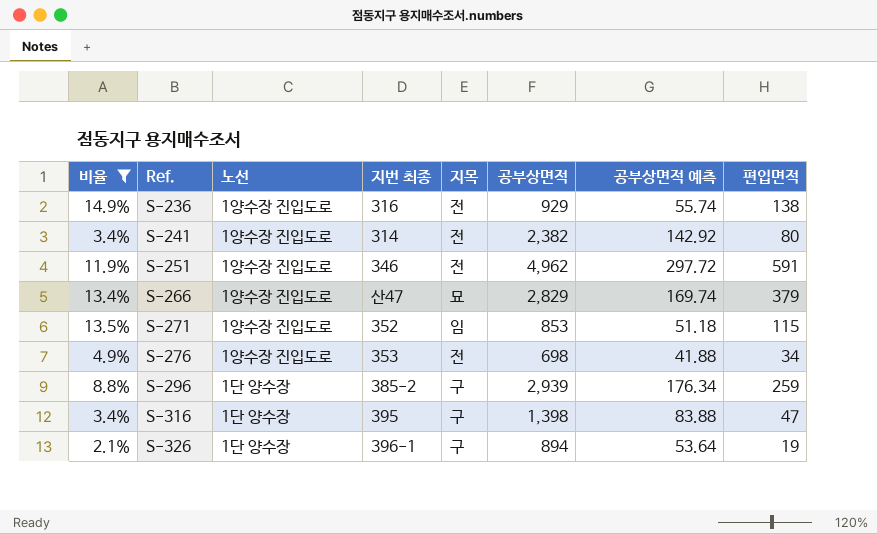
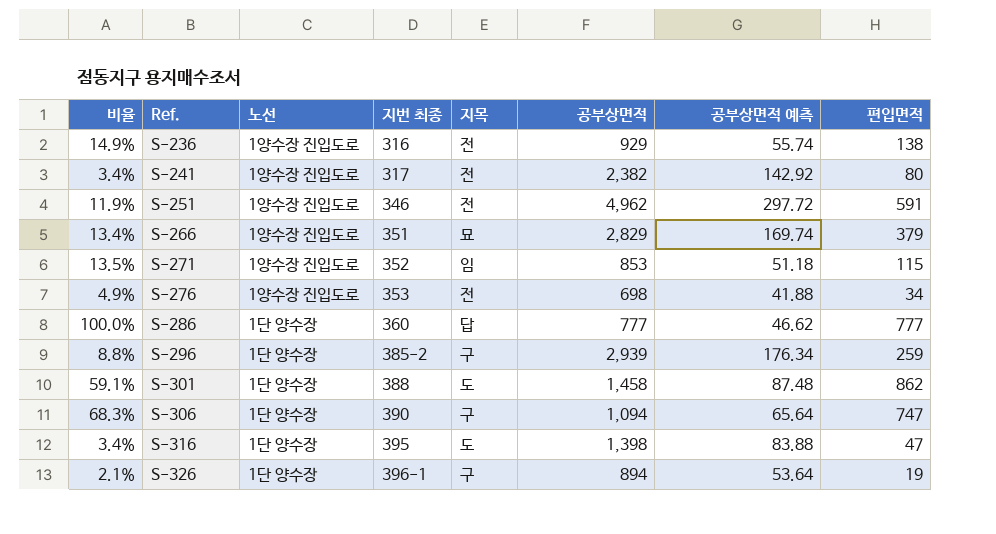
filter: 비율 <= 14.9% -> none
S-241 | 지번 최종: 314 -> 317
S-266 | 지번 최종: 산47 -> 351
S-316 | 지목: 구 -> 도

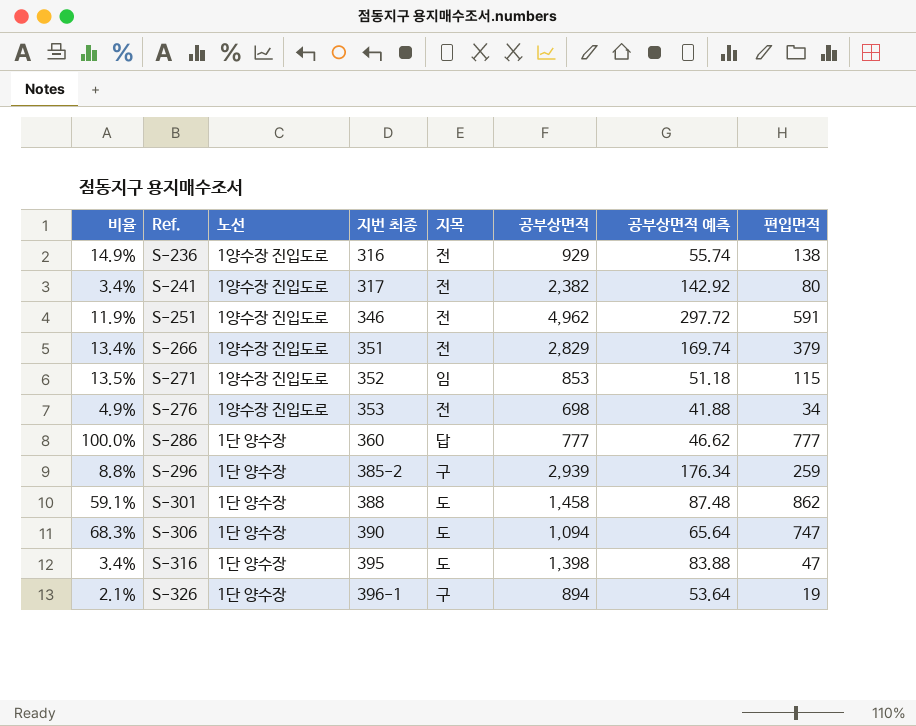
S-266 | 지목: 묘 -> 전
S-306 | 지목: 구 -> 도

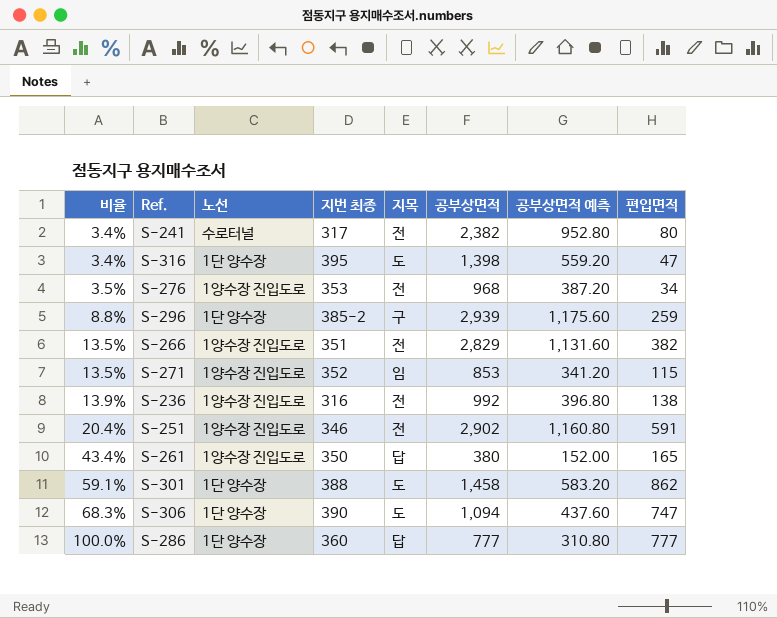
row order: Ref. ascending -> 비율 ascending
column 공부상면적 예측 | formula: [공부상면적] * 0.06 -> [공부상면적] * 0.4
row S-326: 2.1% | 1단 양수장 | 396-1 | 구 | 894 | 53.64 | 19 -> none
S-241 | 노선: 1양수장 진입도로 -> 수로터널
S-276 | 비율: 4.9% -> 3.5%
S-276 | 공부상면적: 698 -> 968
S-266 | 비율: 13.4% -> 13.5%
S-266 | 편입면적: 379 -> 382
S-236 | 비율: 14.9% -> 13.9%
S-236 | 공부상면적: 929 -> 992
S-251 | 비율: 11.9% -> 20.4%
S-251 | 공부상면적: 4,962 -> 2,902
row S-261: none -> 43.4% | 1양수장 진입도로 | 350 | 답 | 380 | 152.00 | 165

